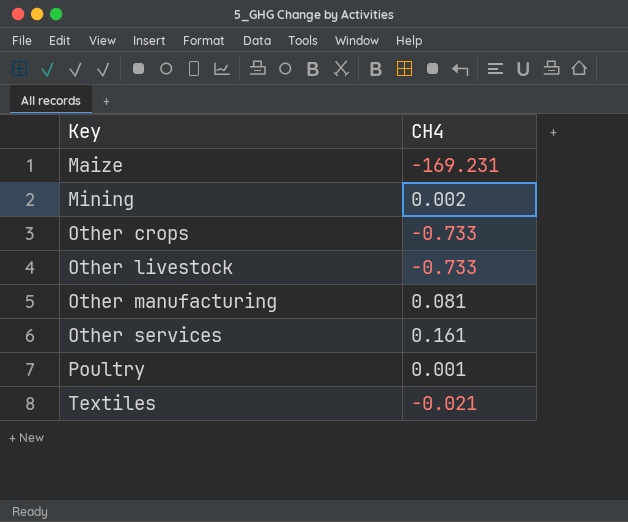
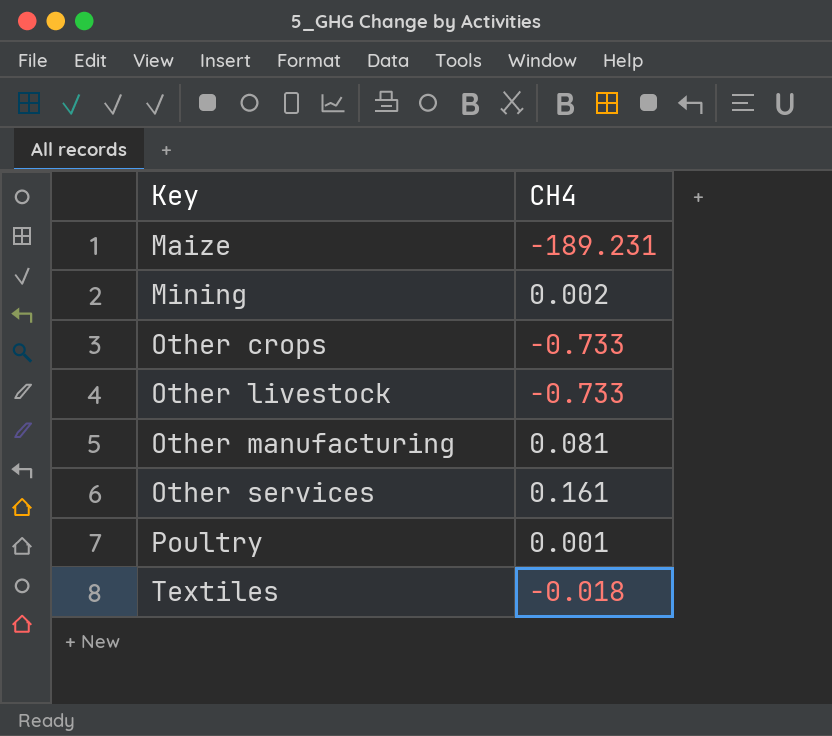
Maize | CH4: -169.231 -> -189.231
Textiles | CH4: -0.021 -> -0.018

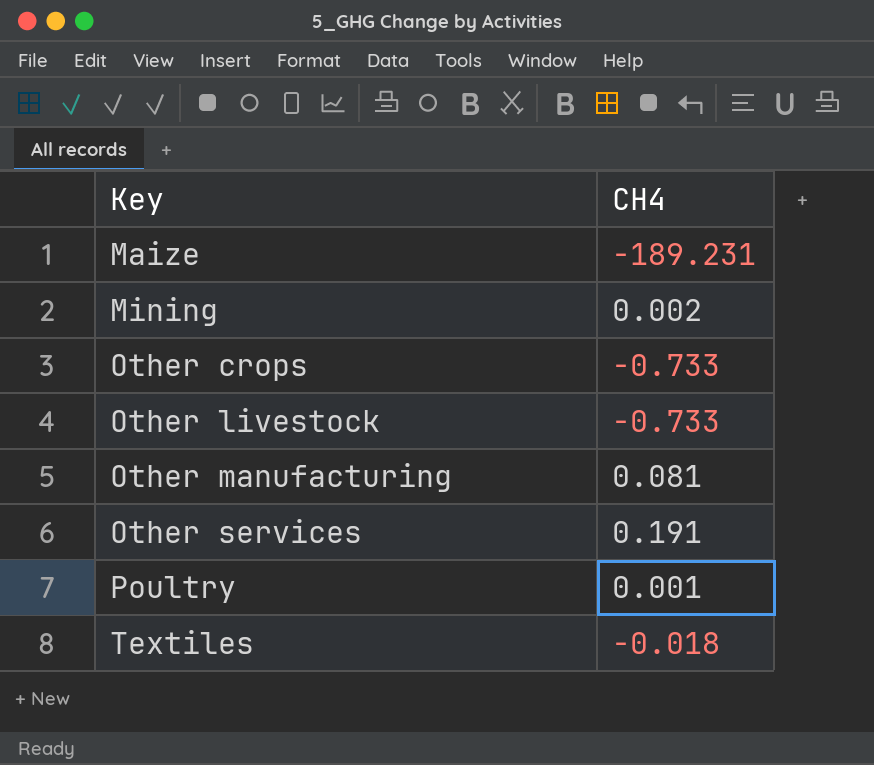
Other services | CH4: 0.161 -> 0.191

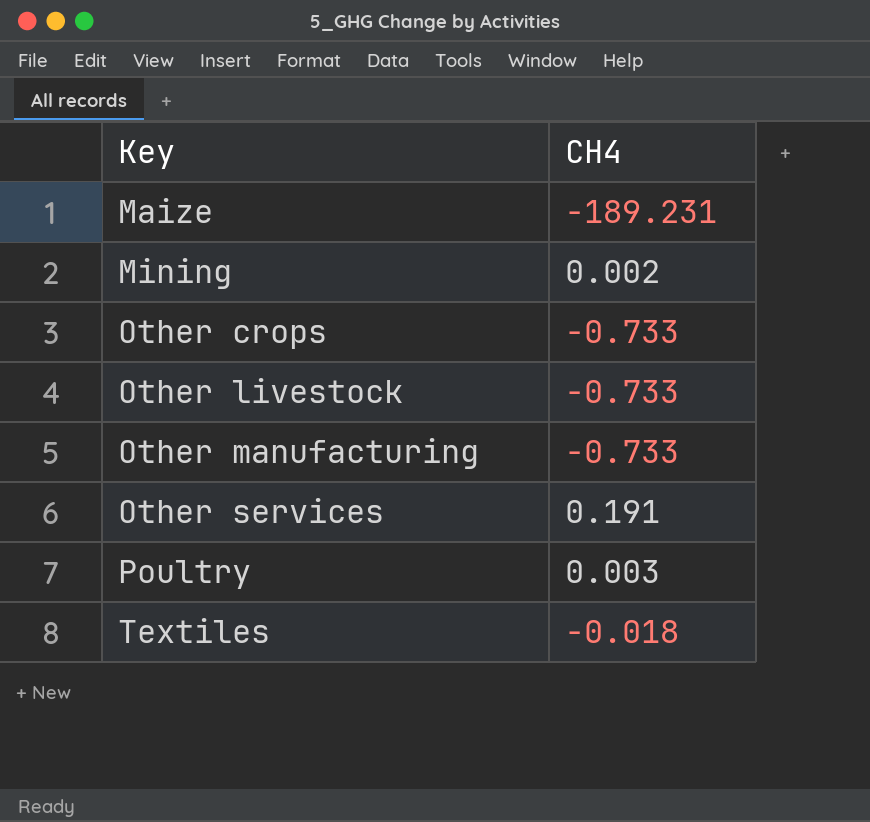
Other manufacturing | CH4: 0.081 -> -0.733
Poultry | CH4: 0.001 -> 0.003

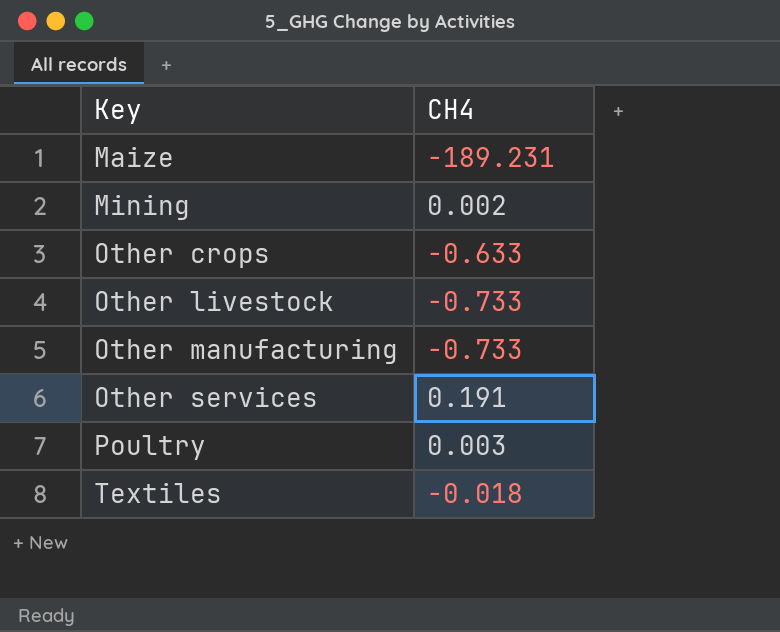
Other crops | CH4: -0.733 -> -0.633

